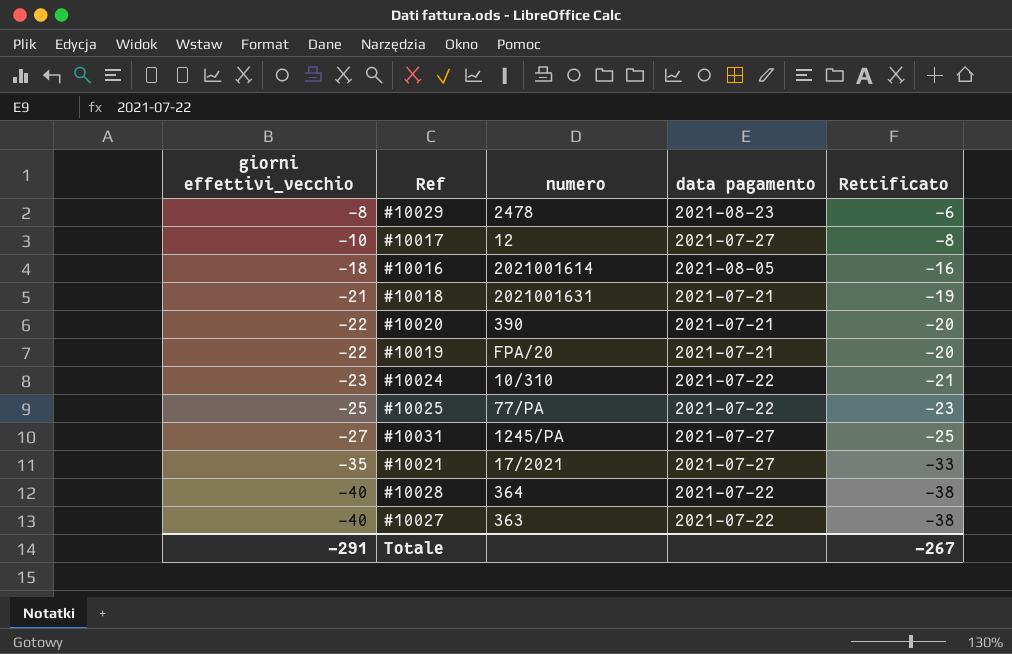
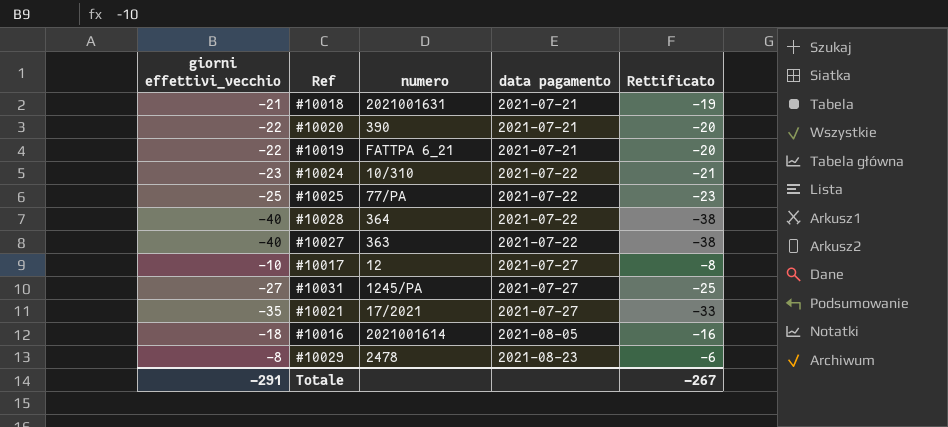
row order: giorni effettivi_vecchio descending -> data pagamento ascending
#10019 | numero: FPA/20 -> FATTPA 6_21

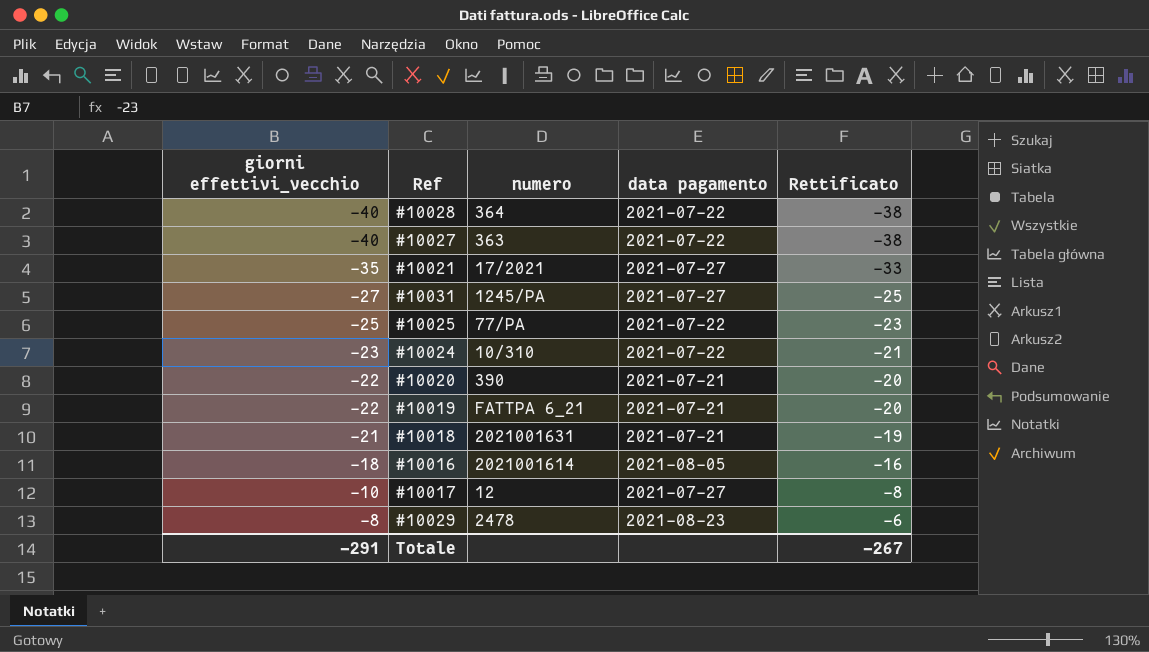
row order: data pagamento ascending -> giorni effettivi_vecchio ascending

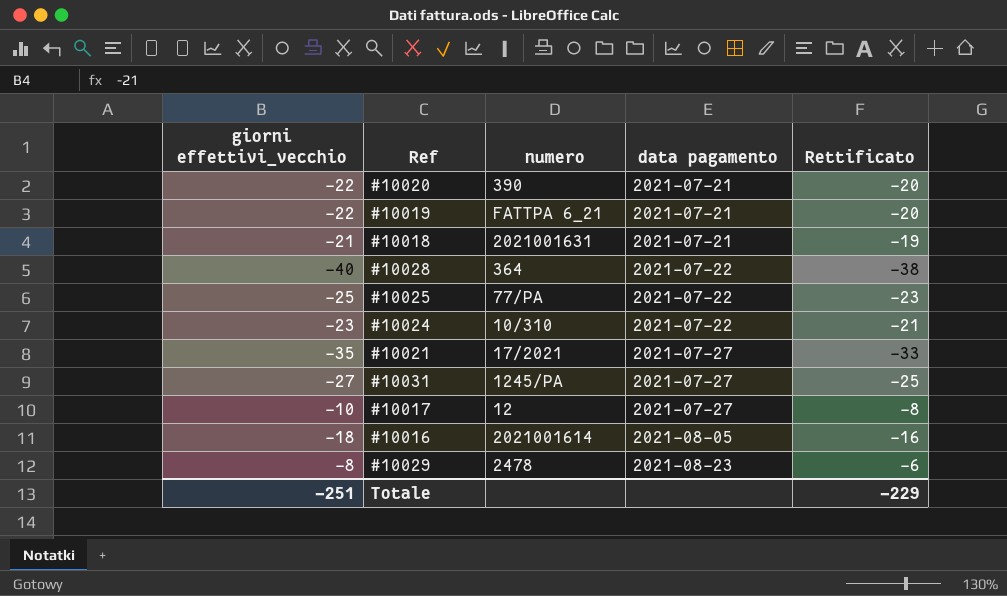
row order: giorni effettivi_vecchio ascending -> data pagamento ascending
row #10027: -40 | 363 | 2021-07-22 | -38 -> none
Totale | giorni effettivi_vecchio: -291 -> -251
Totale | Rettificato: -267 -> -229

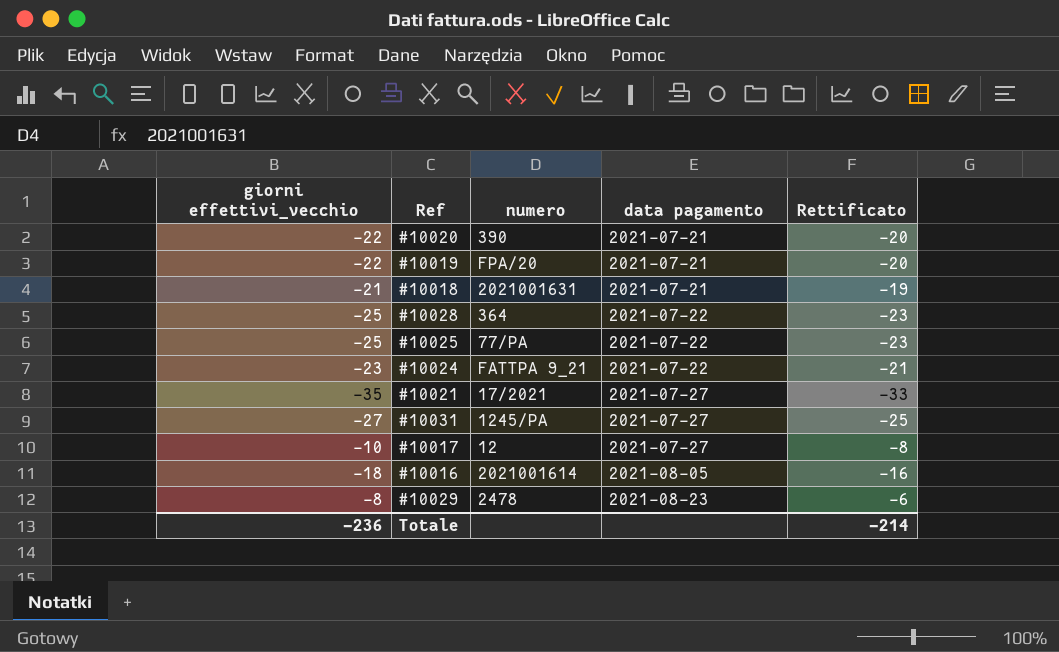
#10019 | numero: FATTPA 6_21 -> FPA/20
#10028 | giorni effettivi_vecchio: -40 -> -25
#10028 | Rettificato: -38 -> -23
#10024 | numero: 10/310 -> FATTPA 9_21
Totale | giorni effettivi_vecchio: -251 -> -236
Totale | Rettificato: -229 -> -214

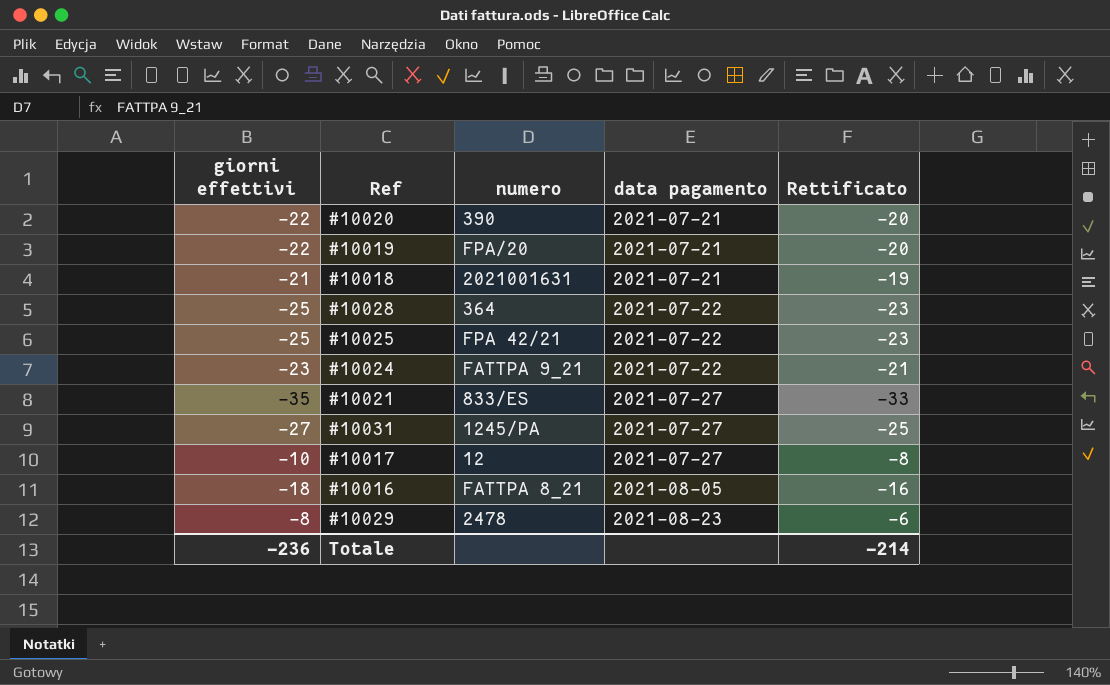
column name: giorni effettivi_vecchio -> giorni effettivi
#10025 | numero: 77/PA -> FPA 42/21
#10021 | numero: 17/2021 -> 833/ES
#10016 | numero: 2021001614 -> FATTPA 8_21

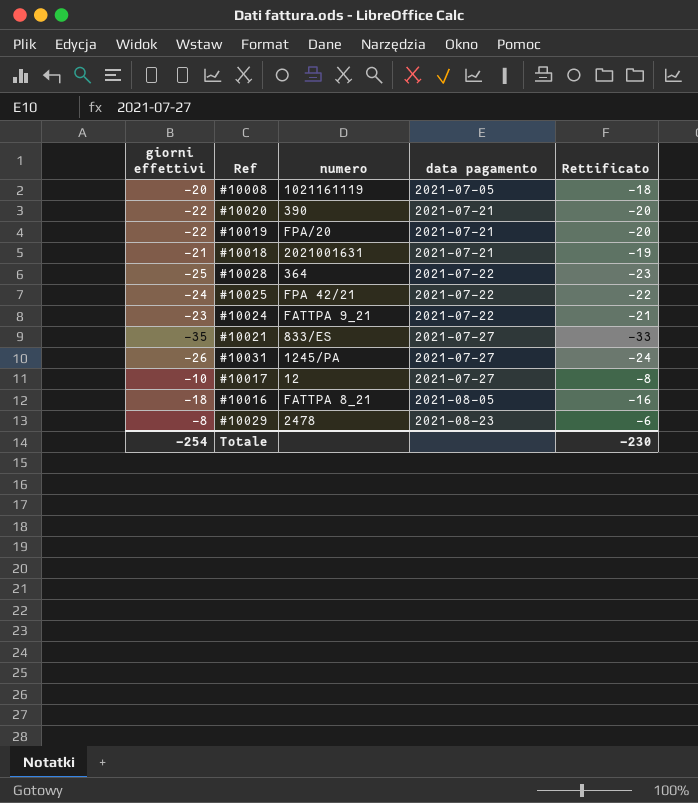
row #10008: none -> -20 | 1021161119 | 2021-07-05 | -18
#10025 | giorni effettivi: -25 -> -24
#10025 | Rettificato: -23 -> -22
#10031 | giorni effettivi: -27 -> -26
#10031 | Rettificato: -25 -> -24
Totale | giorni effettivi: -236 -> -254
Totale | Rettificato: -214 -> -230

